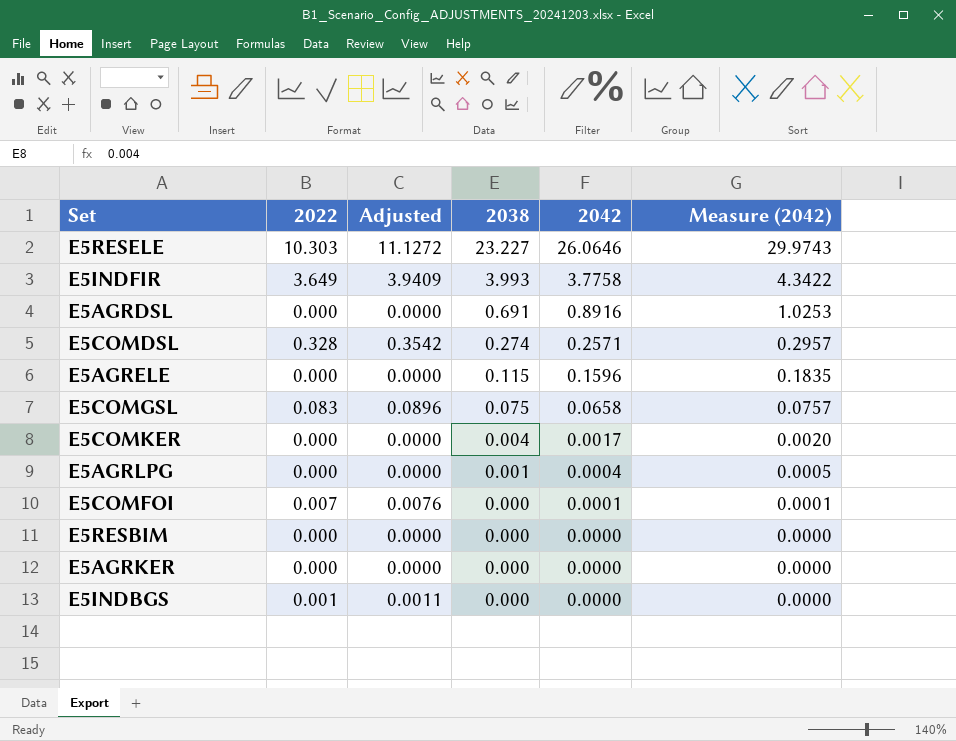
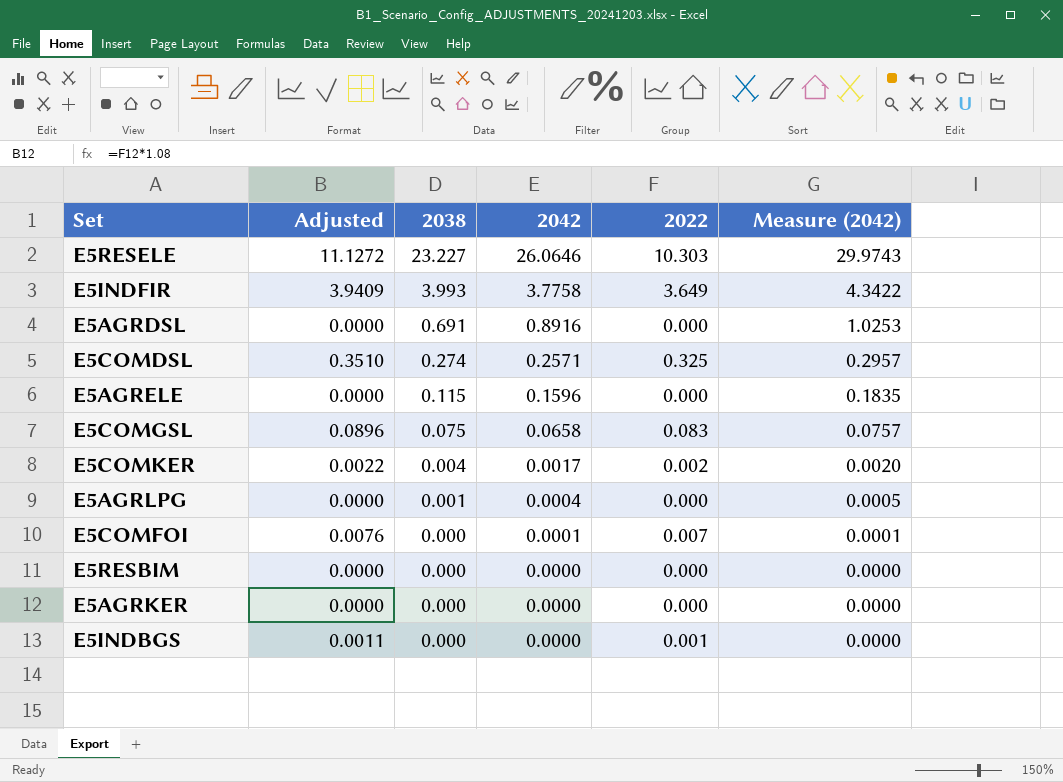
column 2022 | position: 2 -> 5
E5COMDSL | Adjusted: 0.3542 -> 0.3510
E5COMDSL | 2022: 0.328 -> 0.325
E5COMKER | Adjusted: 0.0000 -> 0.0022
E5COMKER | 2022: 0.000 -> 0.002

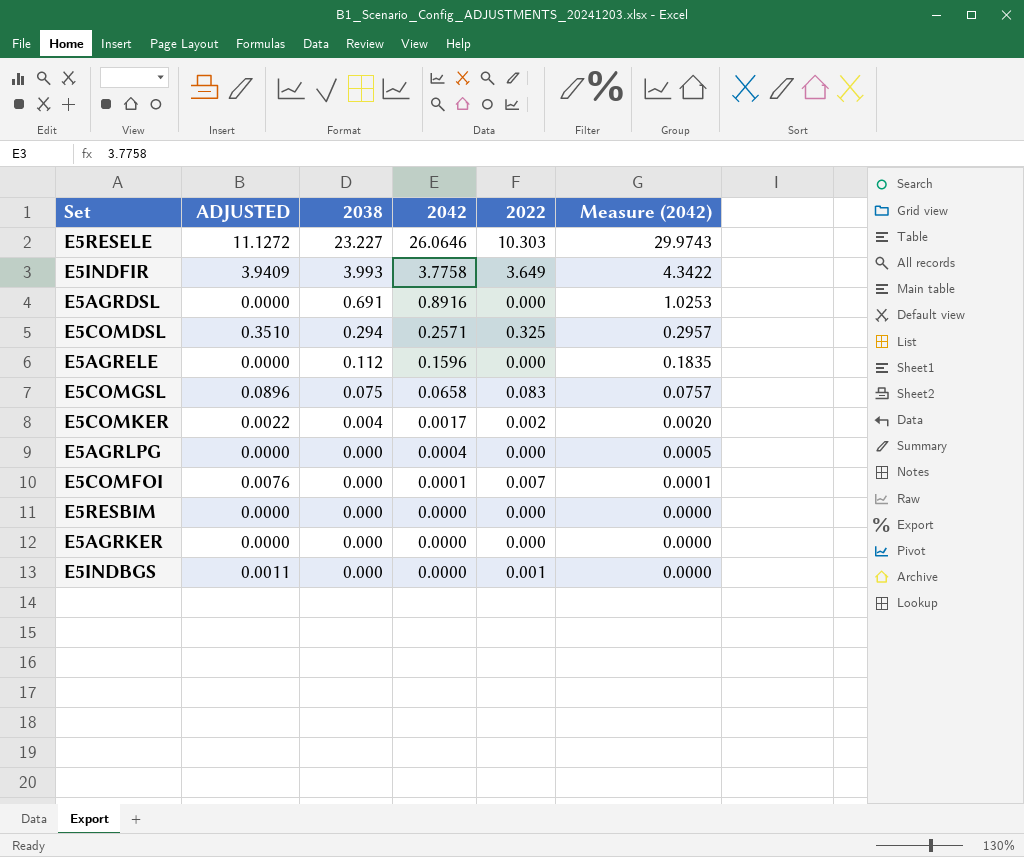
column name: Adjusted -> ADJUSTED
E5COMDSL | 2038: 0.274 -> 0.294
E5AGRELE | 2038: 0.115 -> 0.112
E5AGRLPG | 2038: 0.001 -> 0.000

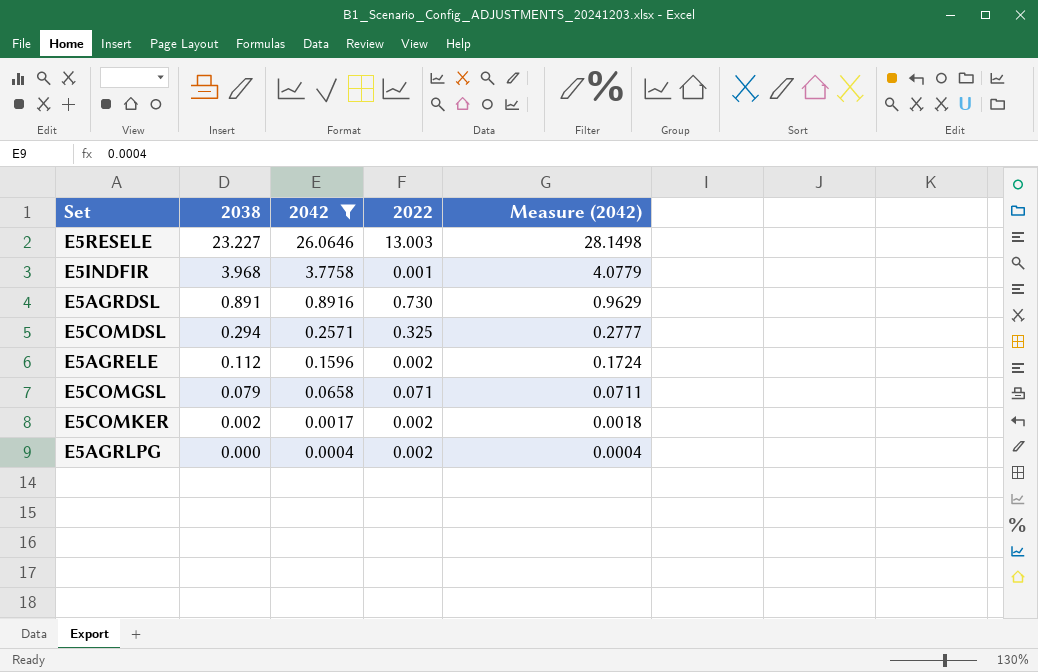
filter: none -> 2042 >= 0.0004
column ADJUSTED | formula: [2022] * 1.08 -> none
column Measure (2042) | formula: [2042] * 1.15 -> [2042] * 1.08
E5RESELE | 2022: 10.303 -> 13.003
E5INDFIR | 2038: 3.993 -> 3.968
E5INDFIR | 2022: 3.649 -> 0.001
E5AGRDSL | 2038: 0.691 -> 0.891
E5AGRDSL | 2022: 0.000 -> 0.730
E5AGRELE | 2022: 0.000 -> 0.002
E5COMGSL | 2038: 0.075 -> 0.079
E5COMGSL | 2022: 0.083 -> 0.071
E5COMKER | 2038: 0.004 -> 0.002
E5AGRLPG | 2022: 0.000 -> 0.002

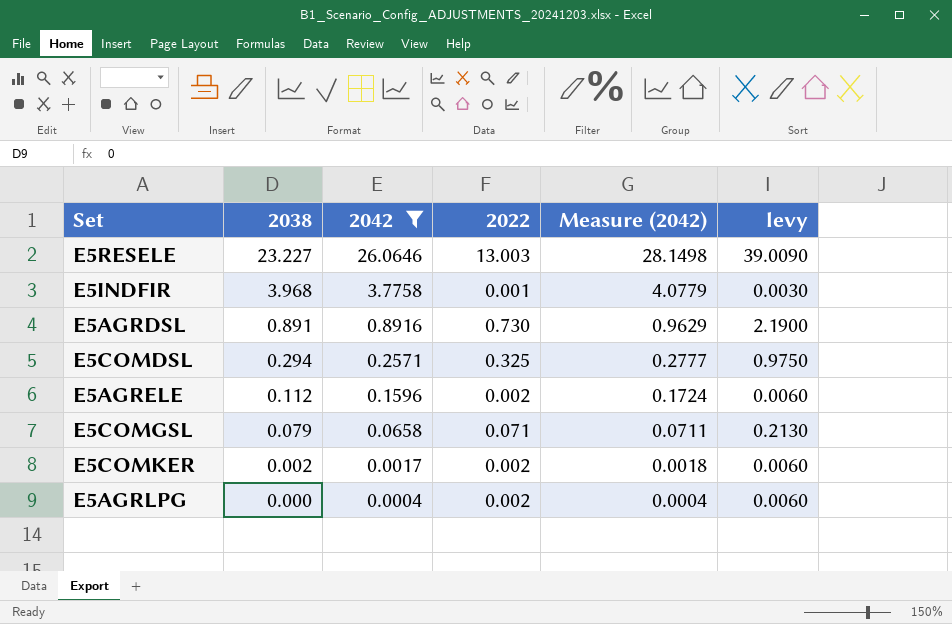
column levy | formula: none -> [2022] * 3

